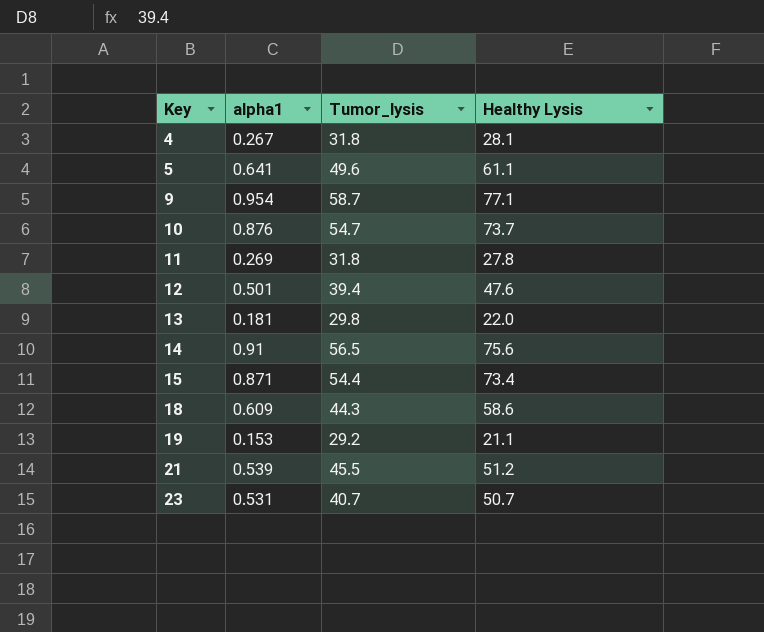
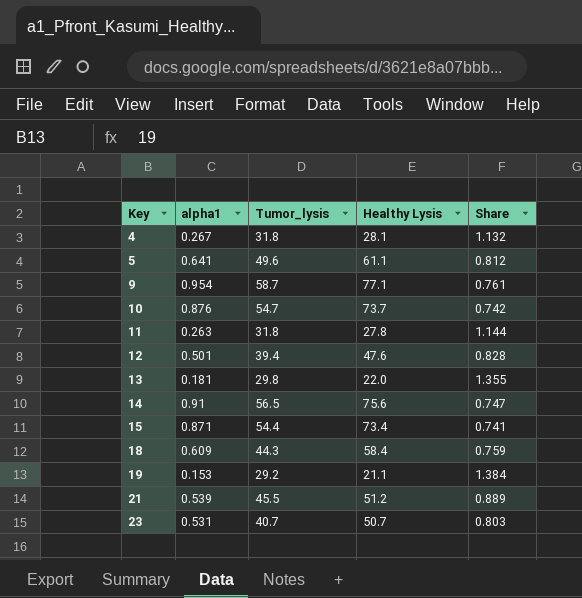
column Share | formula: none -> [Tumor_lysis] / [Healthy Lysis]
11 | alpha1: 0.269 -> 0.263
18 | Healthy Lysis: 58.6 -> 58.4

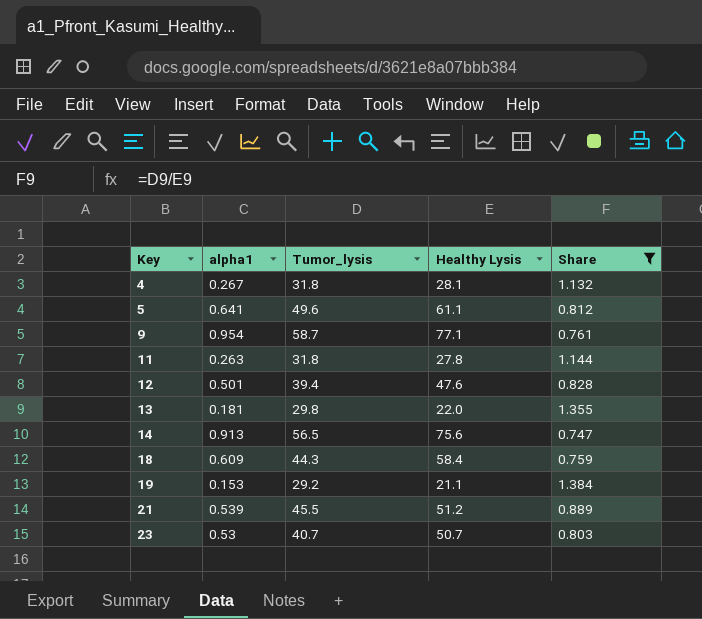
filter: none -> Share >= 0.747
14 | alpha1: 0.91 -> 0.913
23 | alpha1: 0.531 -> 0.53

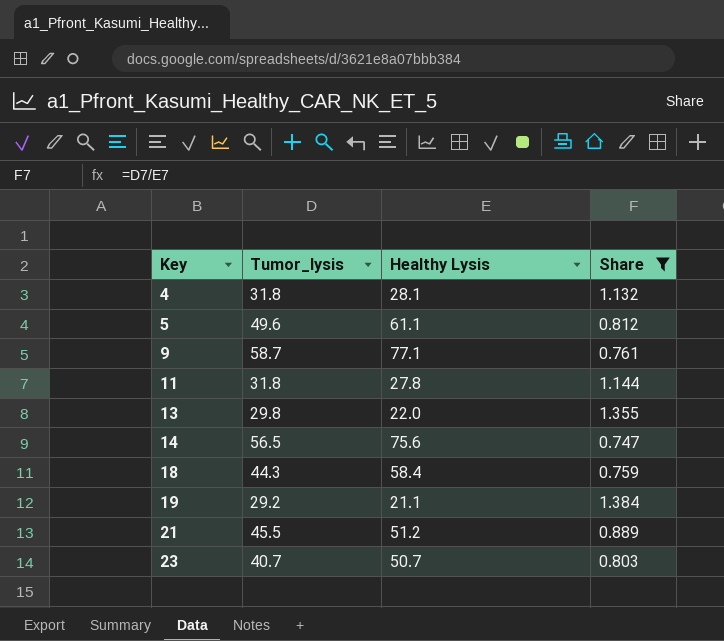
column alpha1 | position: 2 -> none
row 12: 0.501 | 39.4 | 47.6 | 0.828 -> none

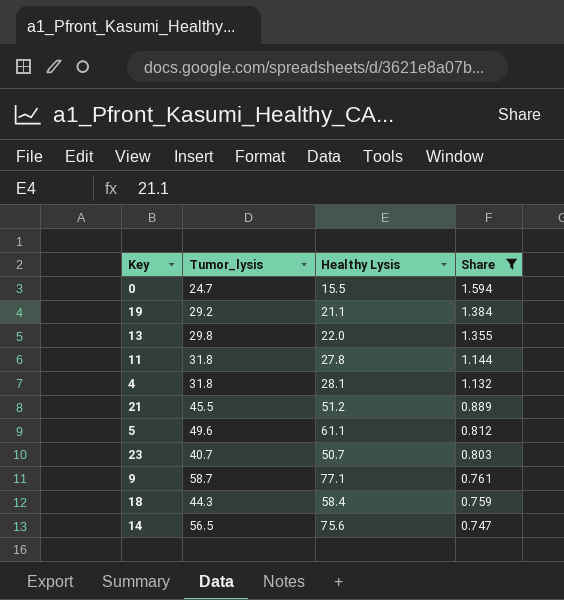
row order: Key ascending -> Share descending
row 0: none -> 24.7 | 15.5 | 1.594

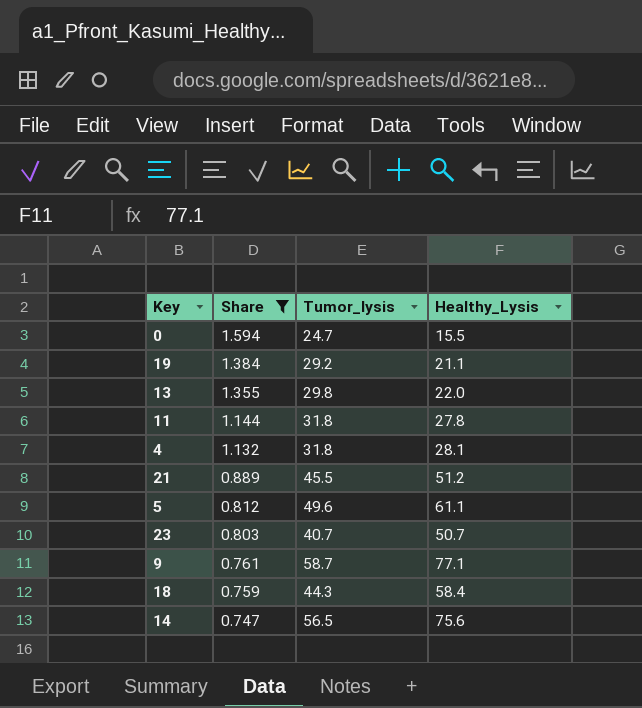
column Share | position: 4 -> 2
column name: Healthy Lysis -> Healthy_Lysis

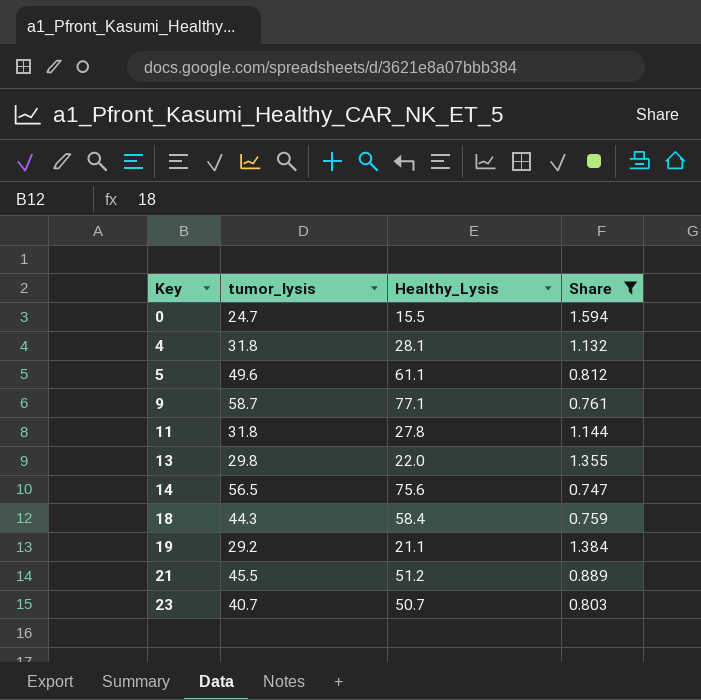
row order: Share descending -> Key ascending
column name: Tumor_lysis -> tumor_lysis
column Share | position: 2 -> 4

